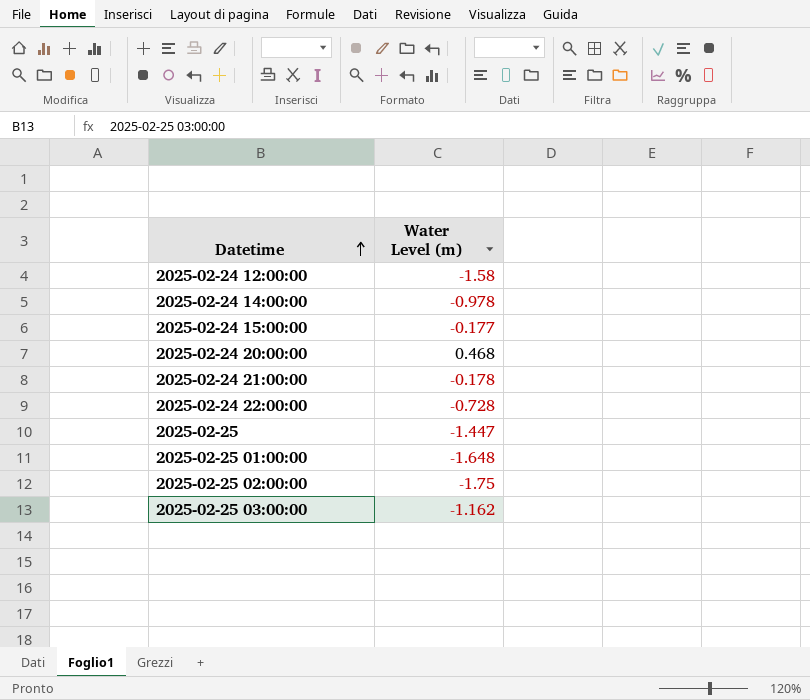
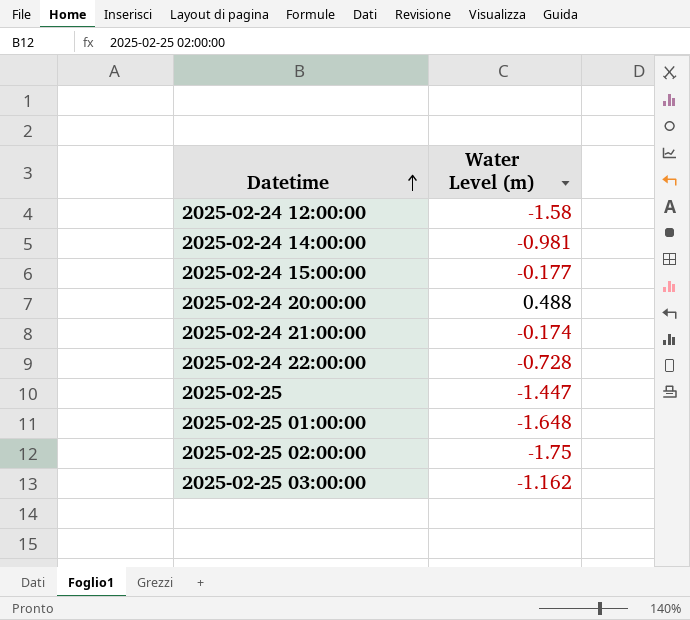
2025-02-24 14:00:00 | Water Level (m): -0.978 -> -0.981
2025-02-24 20:00:00 | Water Level (m): 0.468 -> 0.488
2025-02-24 21:00:00 | Water Level (m): -0.178 -> -0.174

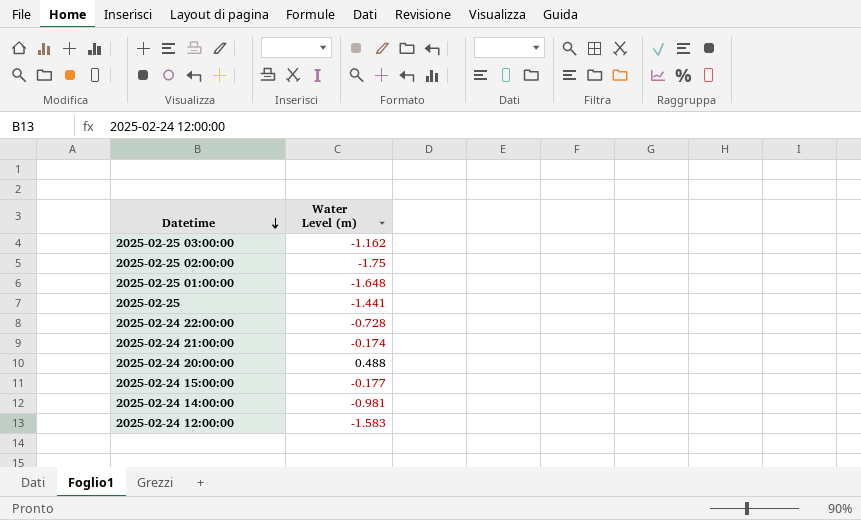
row order: Datetime ascending -> Datetime descending
2025-02-25 | Water Level (m): -1.447 -> -1.441
2025-02-24 12:00:00 | Water Level (m): -1.58 -> -1.583

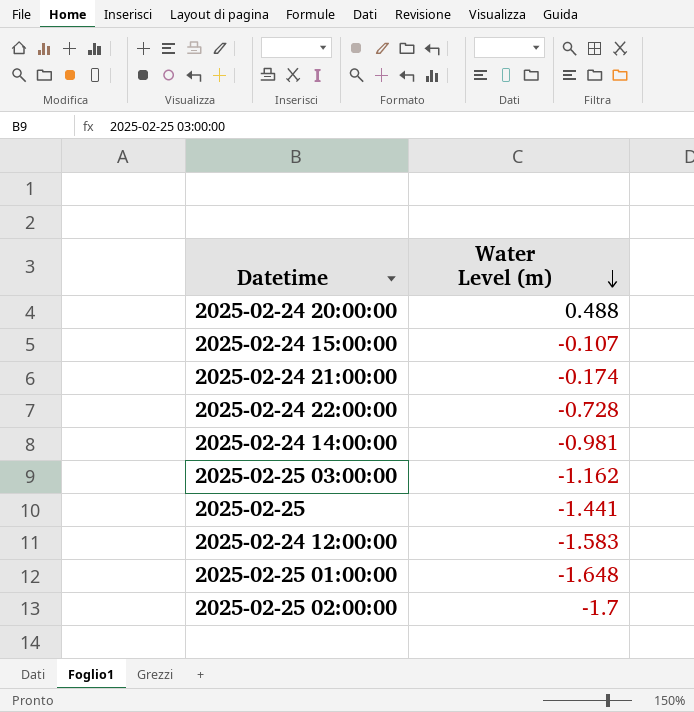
row order: Datetime descending -> Water Level (m) descending
2025-02-24 15:00:00 | Water Level (m): -0.177 -> -0.107
2025-02-25 02:00:00 | Water Level (m): -1.75 -> -1.7

